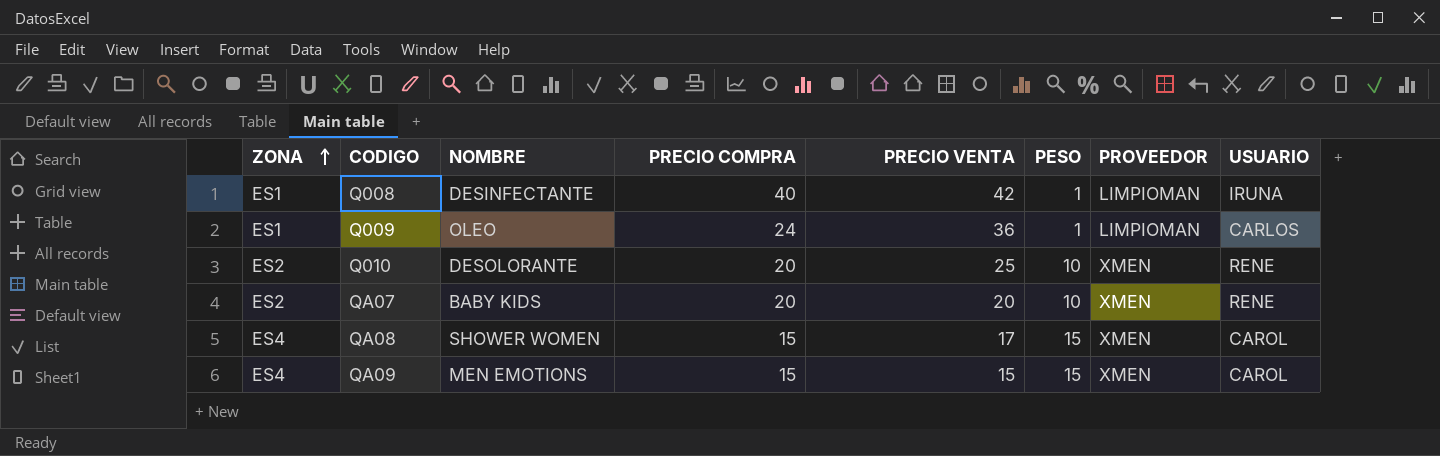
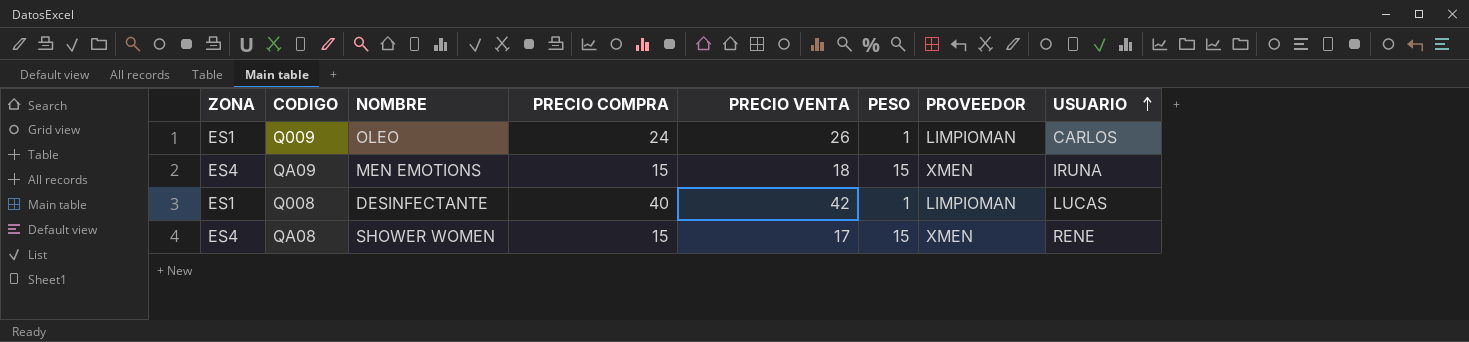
row order: ZONA ascending -> USUARIO ascending
row Q010: ES2 | DESOLORANTE | 20 | 25 | 10 | XMEN | RENE -> none
row QA07: ES2 | BABY KIDS | 20 | 20 | 10 | XMEN | RENE -> none
Q009 | PRECIO VENTA: 36 -> 26
QA09 | PRECIO VENTA: 15 -> 18
QA09 | USUARIO: CAROL -> IRUNA
Q008 | USUARIO: IRUNA -> LUCAS
QA08 | USUARIO: CAROL -> RENE

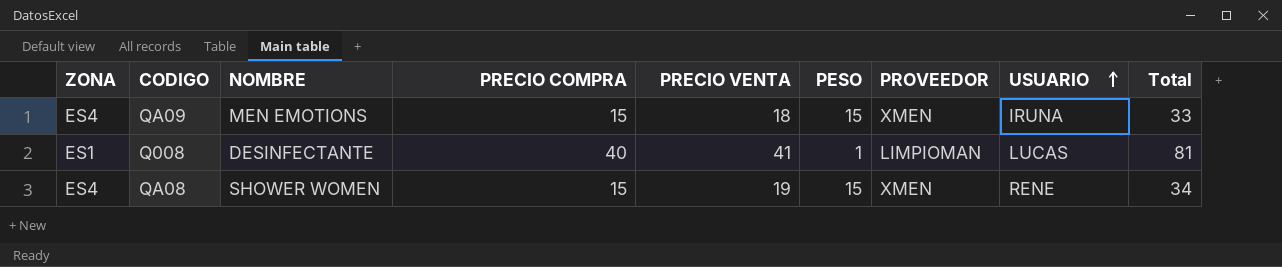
column Total | formula: none -> [PRECIO COMPRA] + [PRECIO VENTA]
row Q009: ES1 | OLEO | 24 | 26 | 1 | LIMPIOMAN | CARLOS -> none
Q008 | PRECIO VENTA: 42 -> 41
QA08 | PRECIO VENTA: 17 -> 19

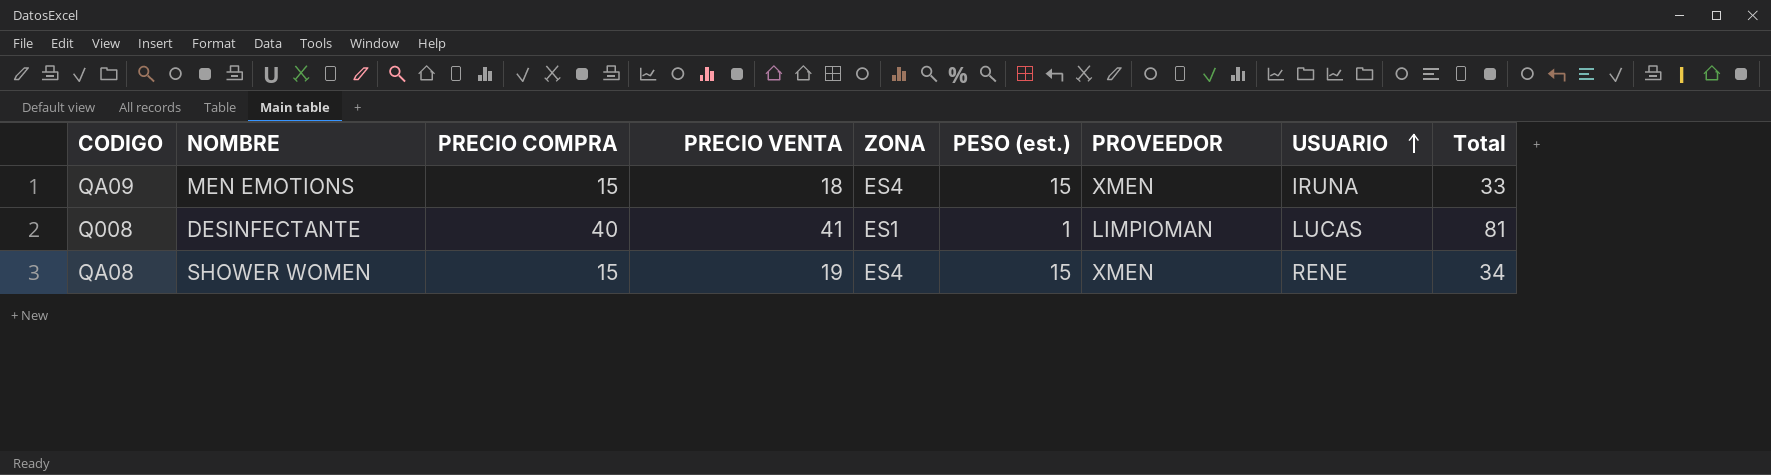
column ZONA | position: 1 -> 5
column name: PESO -> PESO (est.)

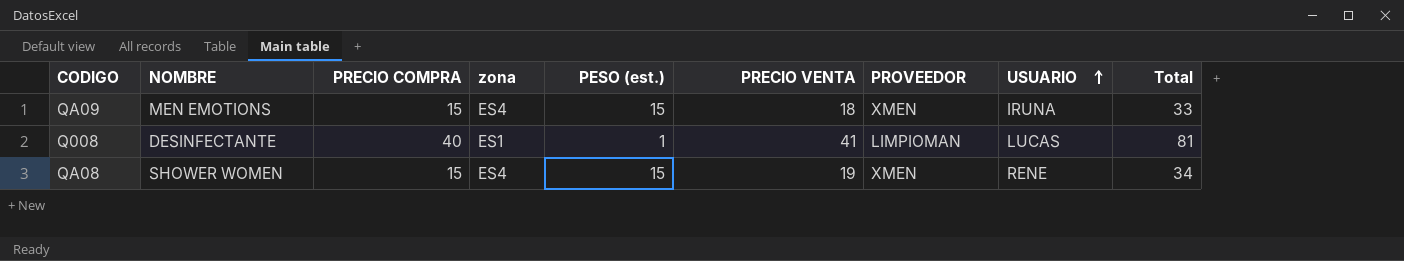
column name: ZONA -> zona
column PRECIO VENTA | position: 4 -> 6

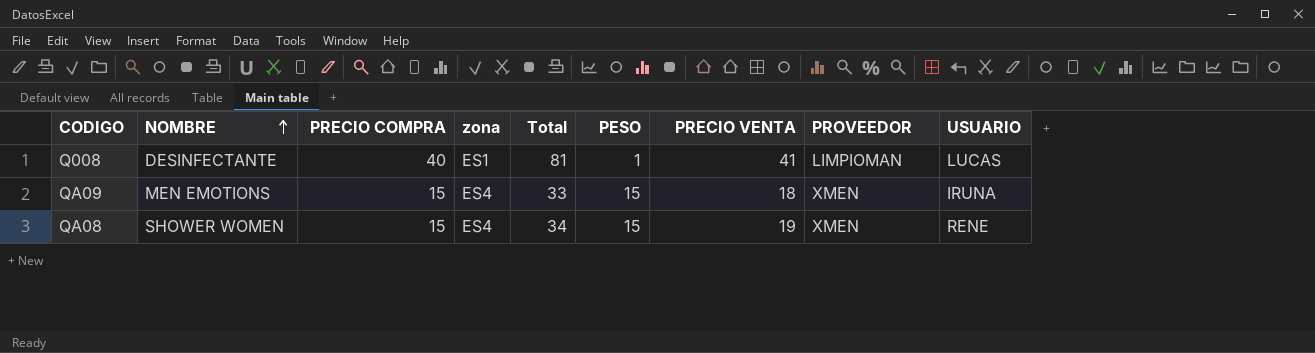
row order: USUARIO ascending -> NOMBRE ascending
column Total | position: 9 -> 5
column name: PESO (est.) -> PESO

